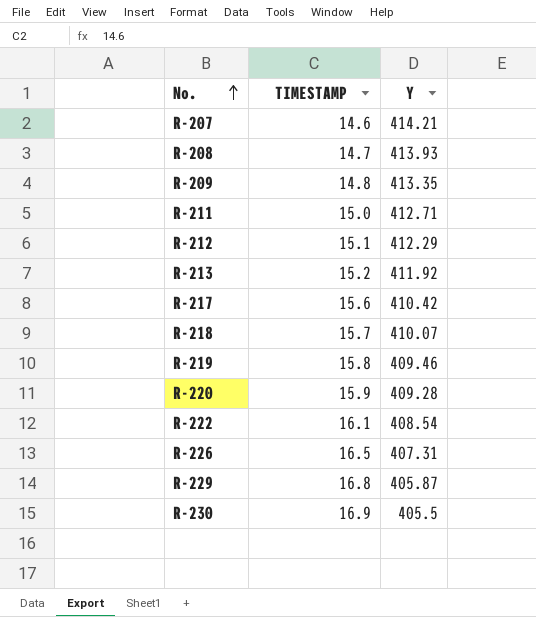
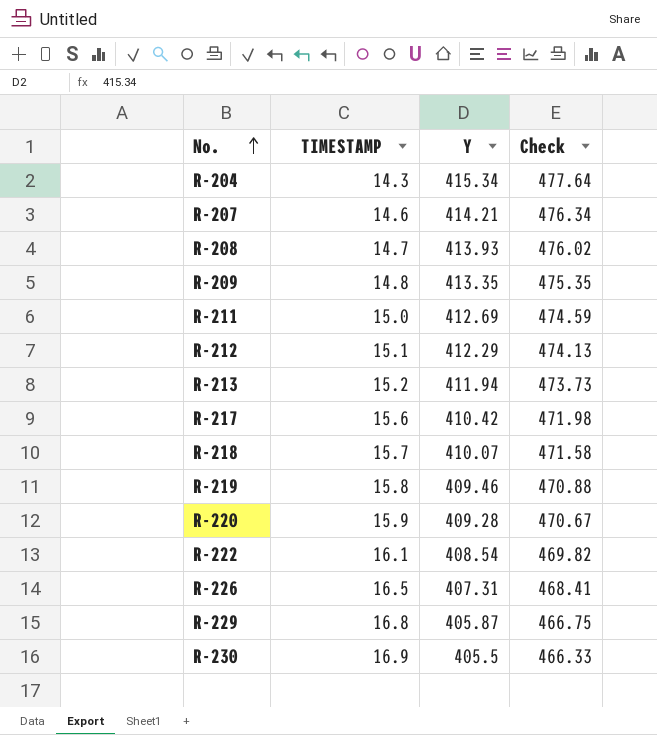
column Check | formula: none -> [Y] * 1.15
row R-204: none -> 14.3 | 415.34 | 477.64
R-211 | Y: 412.71 -> 412.69
R-213 | Y: 411.92 -> 411.94

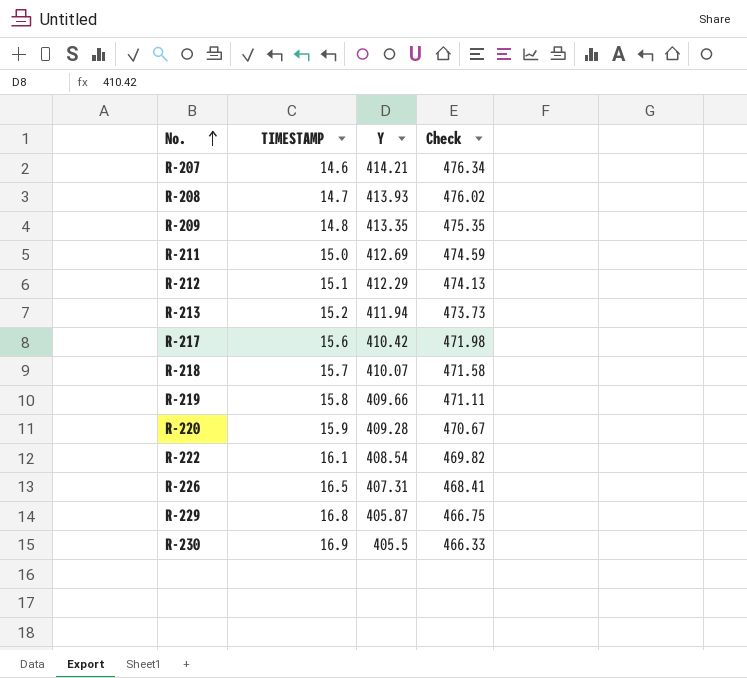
row R-204: 14.3 | 415.34 | 477.64 -> none
R-219 | Y: 409.46 -> 409.66
R-219 | Check: 470.88 -> 471.11

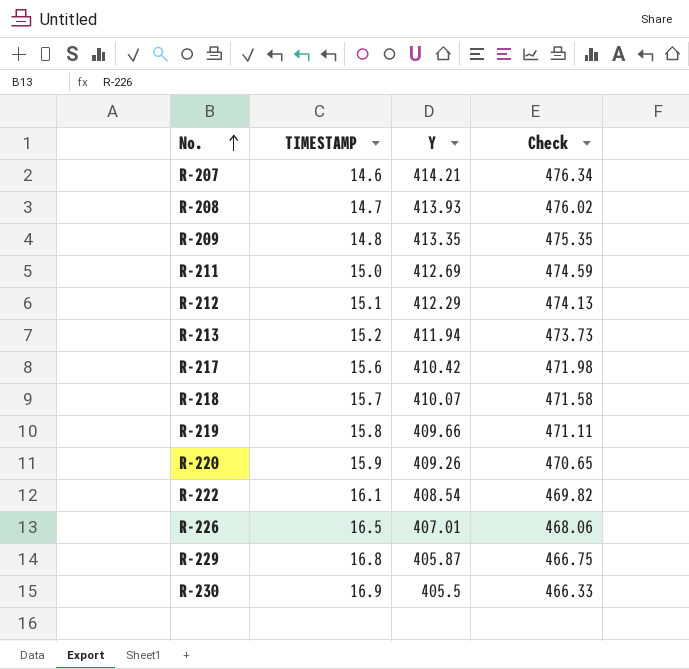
R-220 | Y: 409.28 -> 409.26
R-220 | Check: 470.67 -> 470.65
R-226 | Y: 407.31 -> 407.01
R-226 | Check: 468.41 -> 468.06

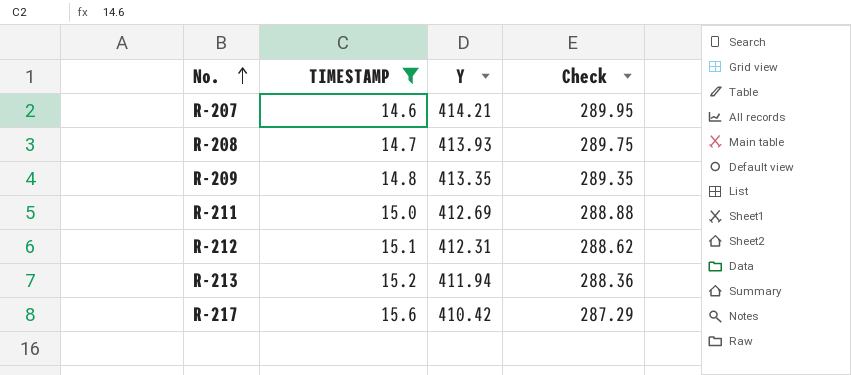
filter: none -> TIMESTAMP <= 15.6
column Check | formula: [Y] * 1.15 -> [Y] * 0.7
R-212 | Y: 412.29 -> 412.31

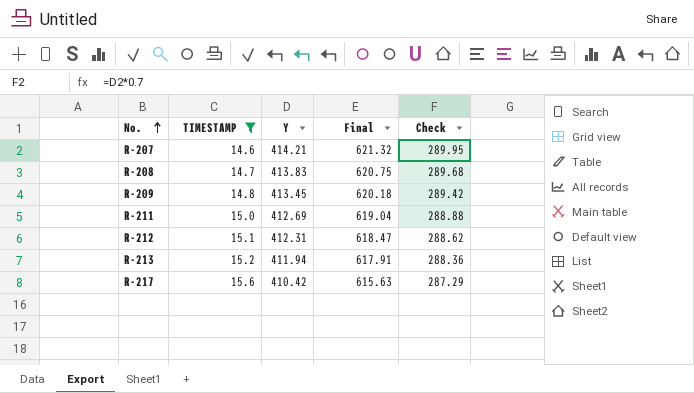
column Final | formula: none -> [Y] * 1.5
R-208 | Y: 413.93 -> 413.83
R-208 | Check: 289.75 -> 289.68
R-209 | Y: 413.35 -> 413.45
R-209 | Check: 289.35 -> 289.42

